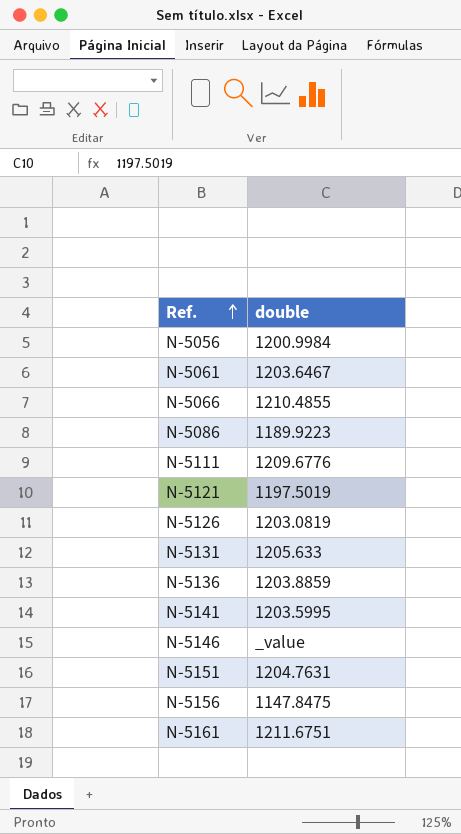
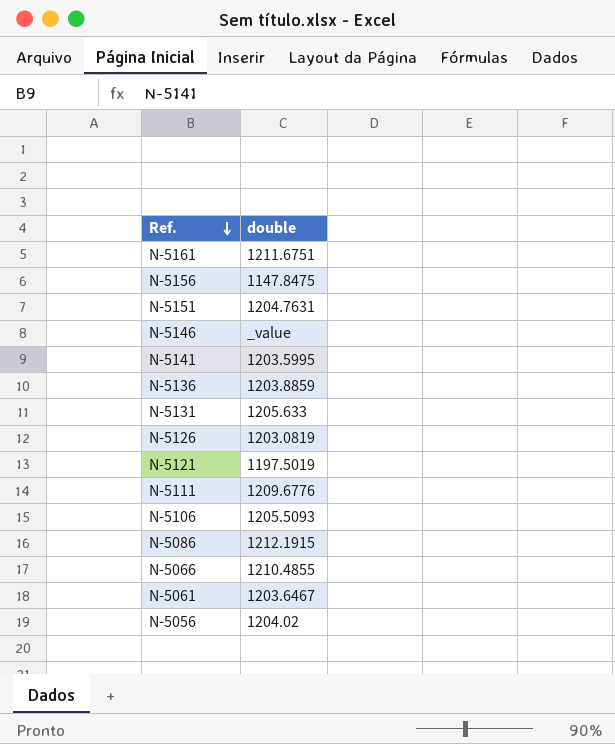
row order: Ref. ascending -> Ref. descending
row N-5106: none -> 1205.5093
N-5086 | double: 1189.9223 -> 1212.1915
N-5056 | double: 1200.9984 -> 1204.02

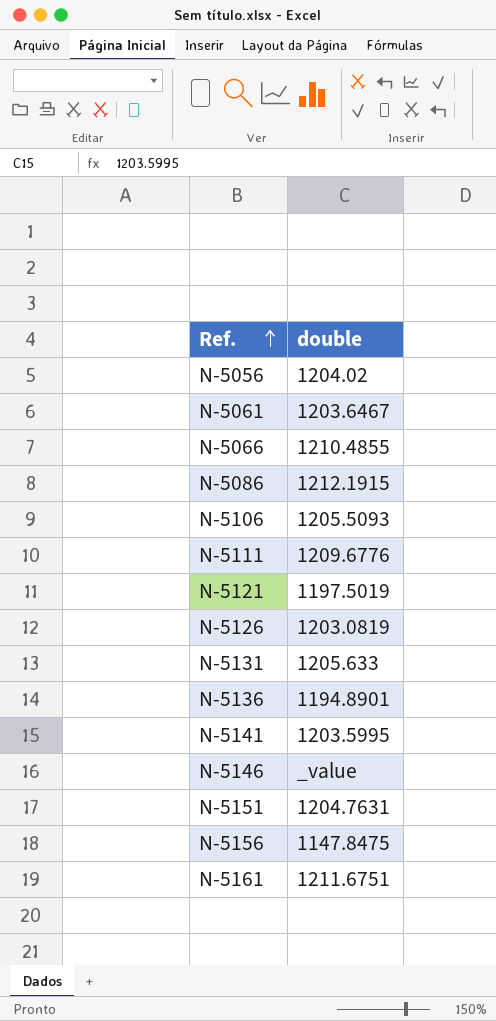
row order: Ref. descending -> Ref. ascending
N-5136 | double: 1203.8859 -> 1194.8901

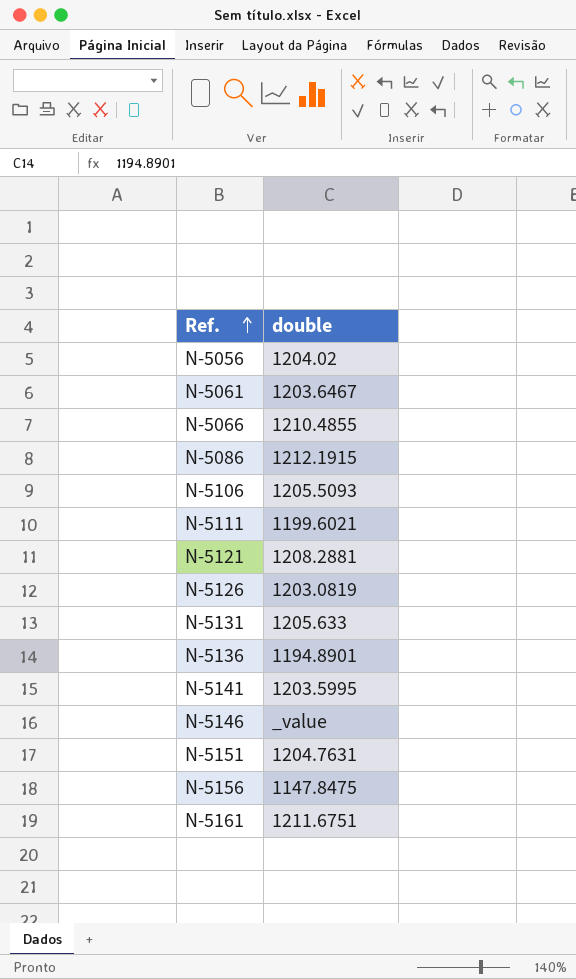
N-5111 | double: 1209.6776 -> 1199.6021
N-5121 | double: 1197.5019 -> 1208.2881

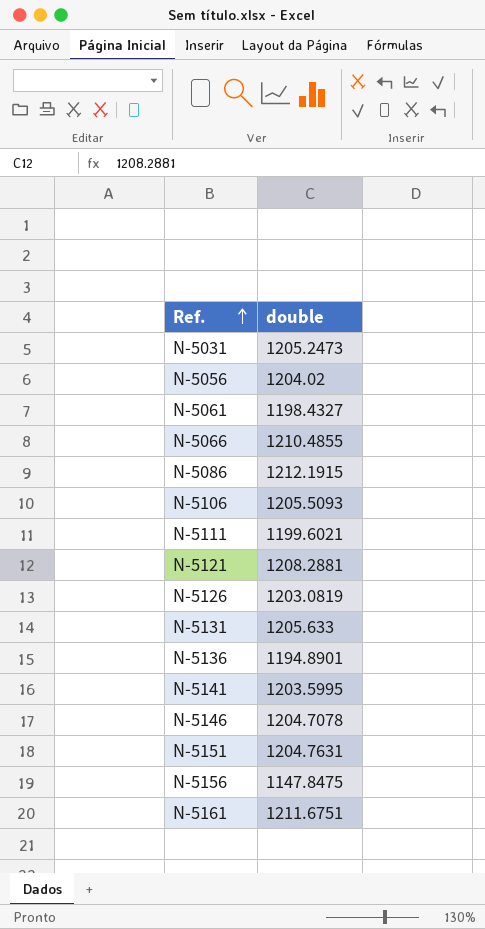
row N-5031: none -> 1205.2473
N-5061 | double: 1203.6467 -> 1198.4327
N-5146 | double: _value -> 1204.7078

